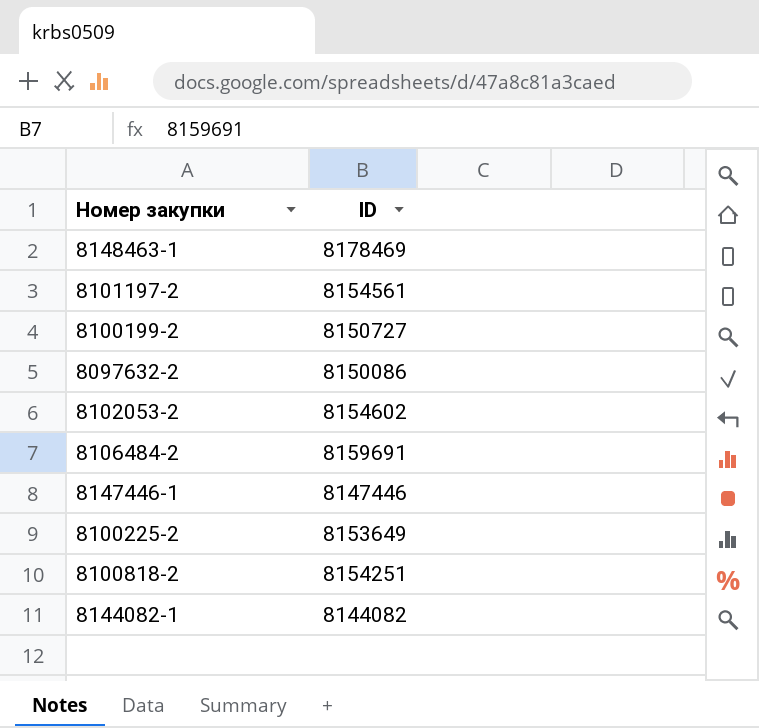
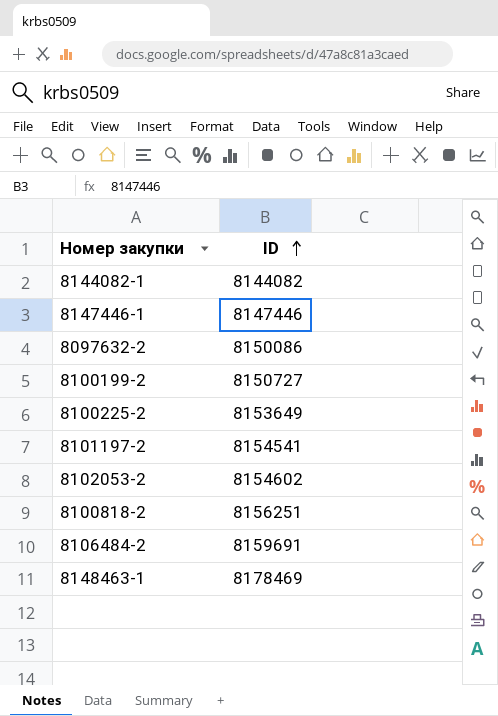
row order: none -> ID ascending
8101197-2 | ID: 8154561 -> 8154541
8100818-2 | ID: 8154251 -> 8156251

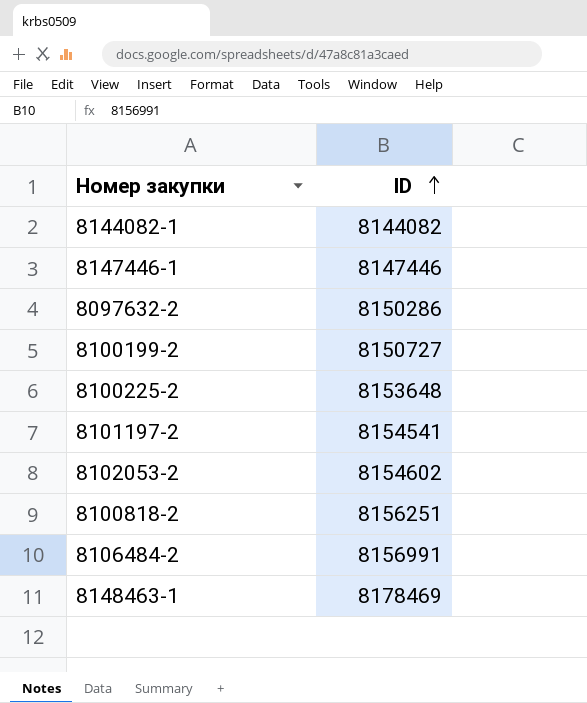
8097632-2 | ID: 8150086 -> 8150286
8100225-2 | ID: 8153649 -> 8153648
8106484-2 | ID: 8159691 -> 8156991

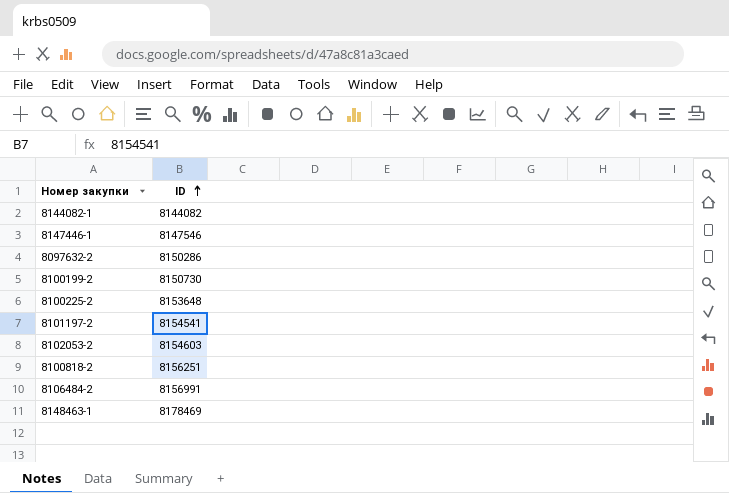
8147446-1 | ID: 8147446 -> 8147546
8100199-2 | ID: 8150727 -> 8150730
8102053-2 | ID: 8154602 -> 8154603

